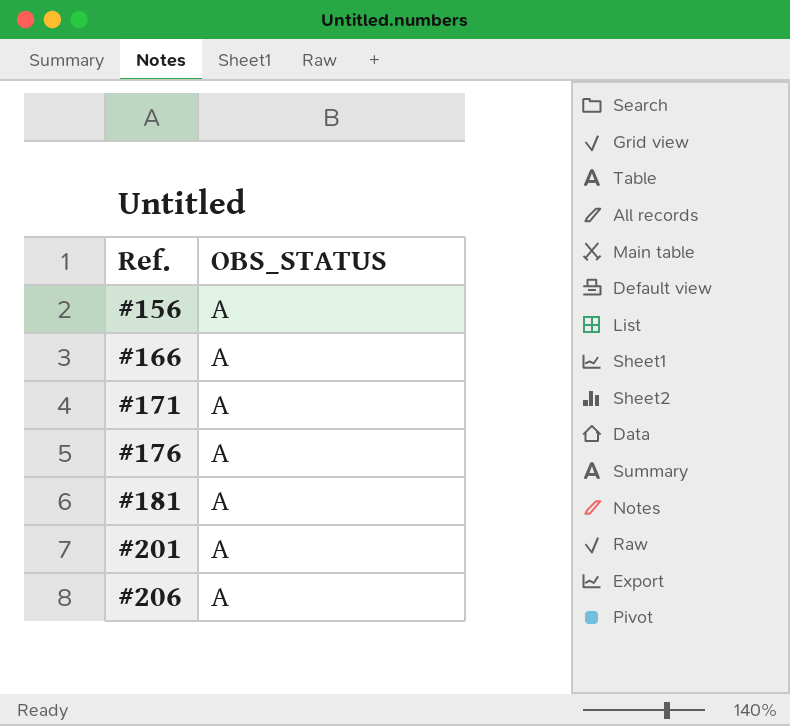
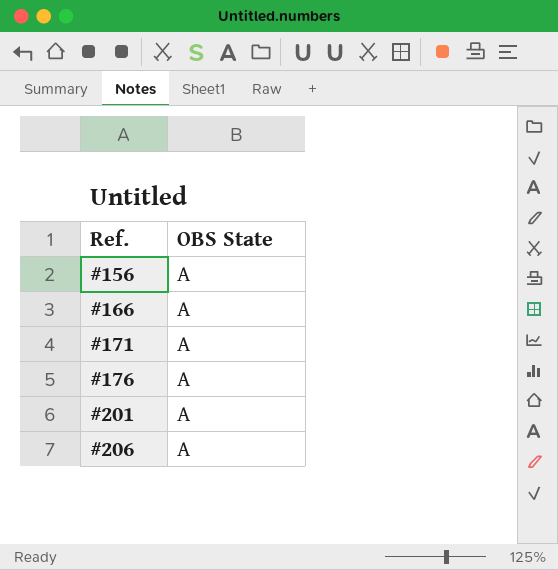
column name: OBS_STATUS -> OBS State
row #181: A -> none

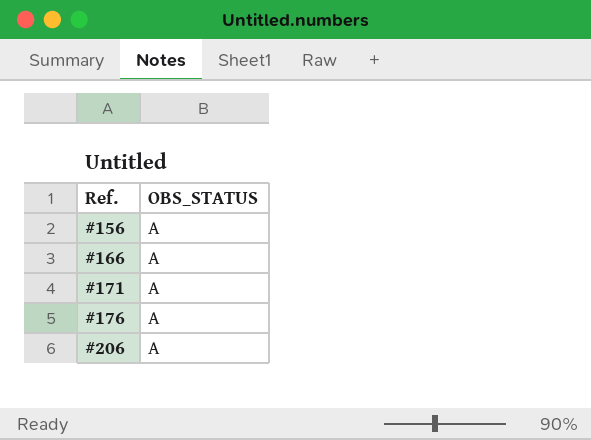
column name: OBS State -> OBS_STATUS
row #201: A -> none

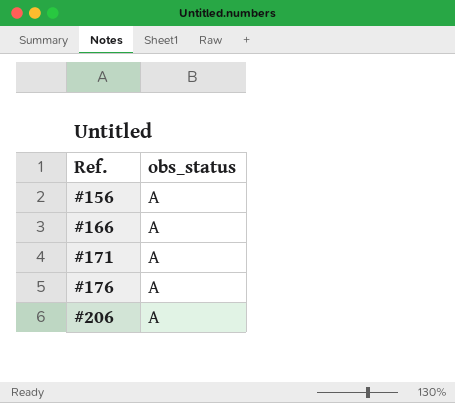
column name: OBS_STATUS -> obs_status

